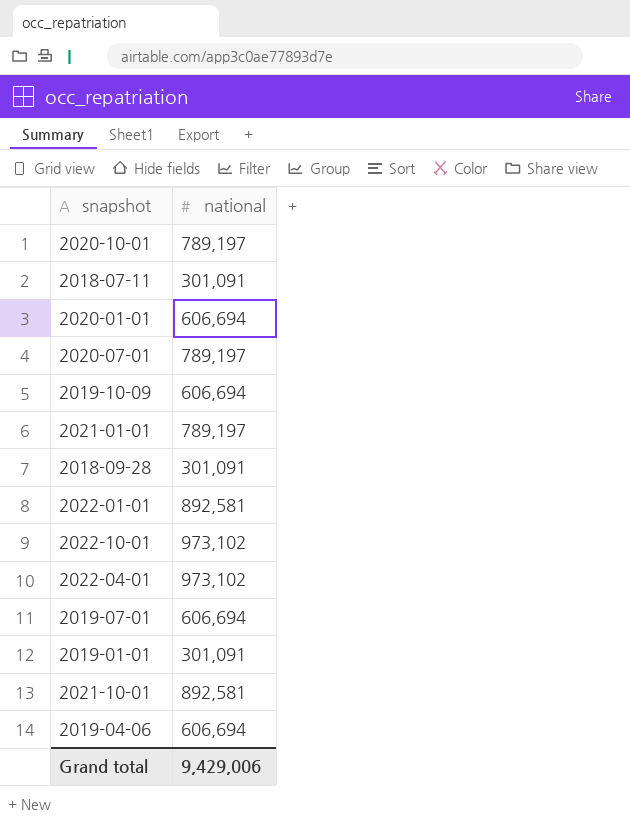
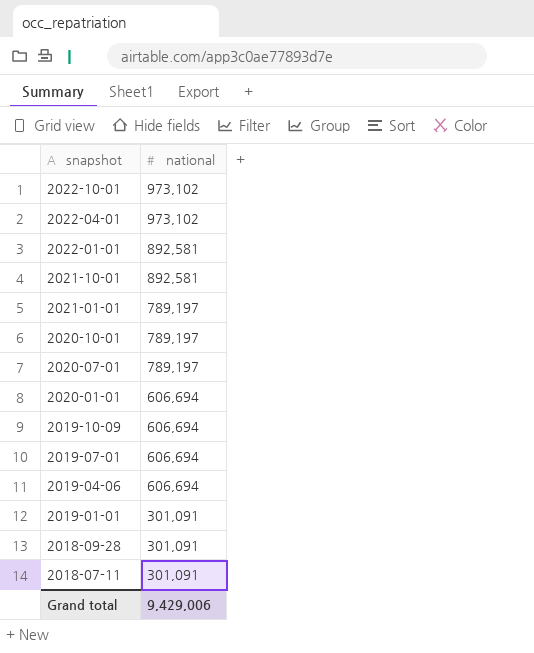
row order: none -> snapshot descending

